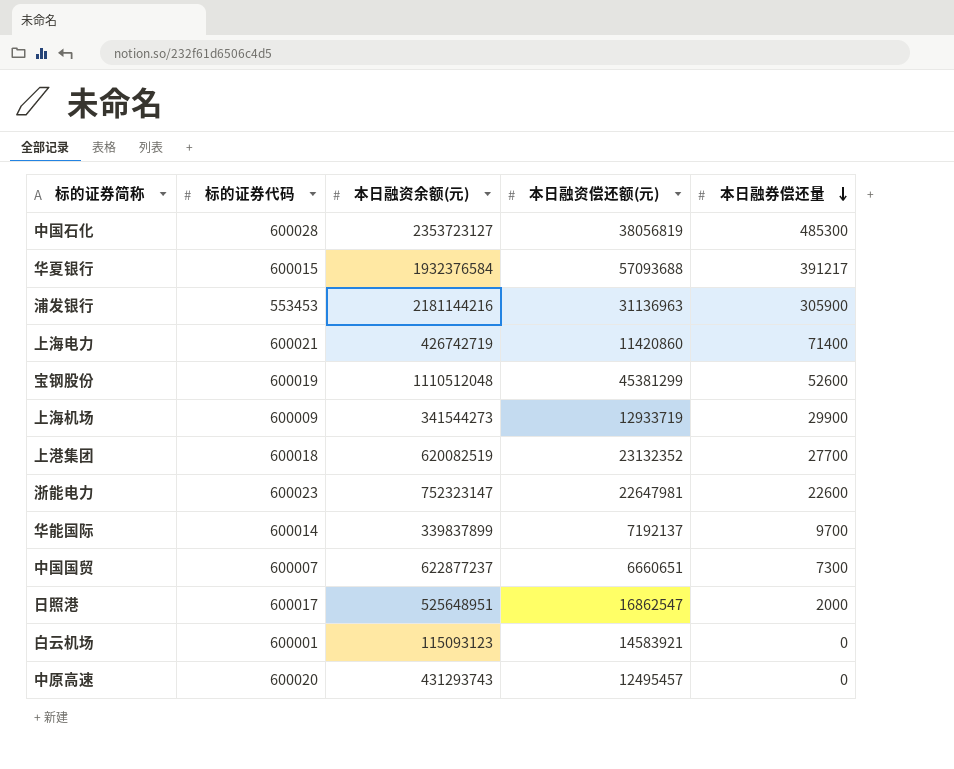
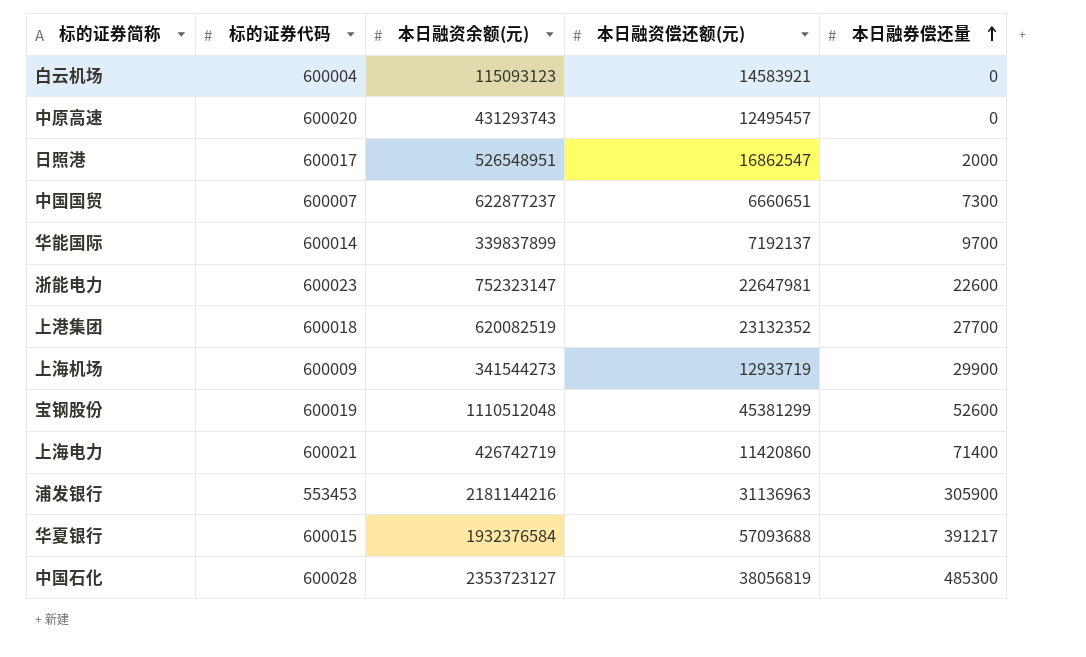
row order: 本日融券偿还量 descending -> 本日融券偿还量 ascending
白云机场 | 标的证券代码: 600001 -> 600004
日照港 | 本日融资余额(元): 525648951 -> 526548951

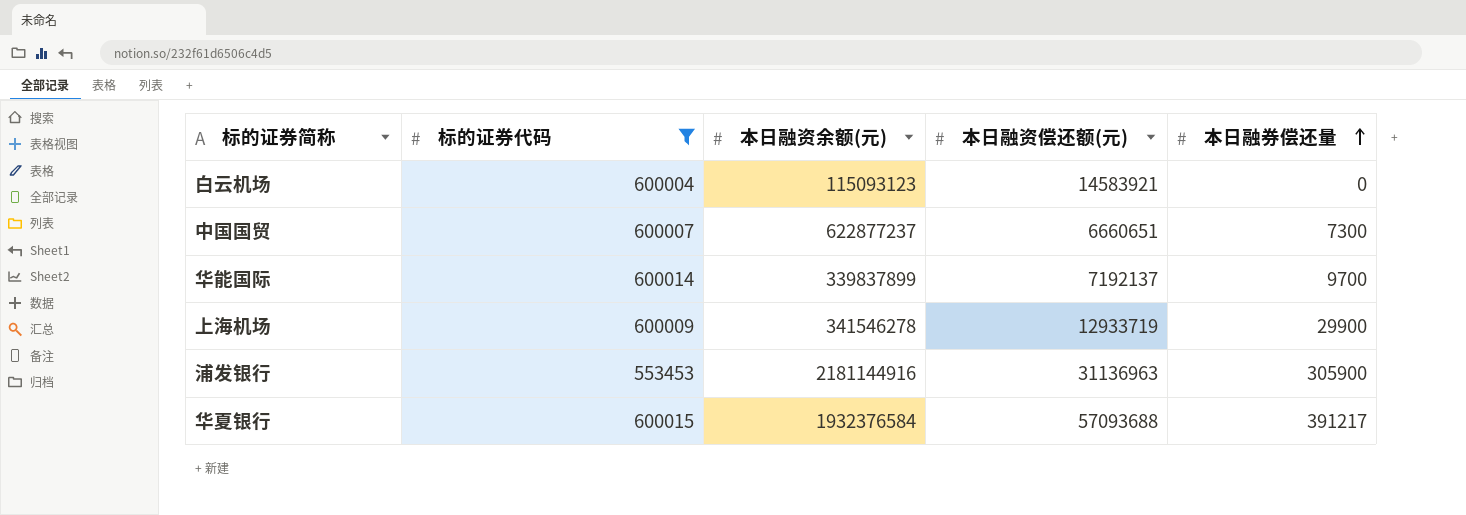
filter: none -> 标的证券代码 <= 600015
上海机场 | 本日融资余额(元): 341544273 -> 341546278
浦发银行 | 本日融资余额(元): 2181144216 -> 2181144916

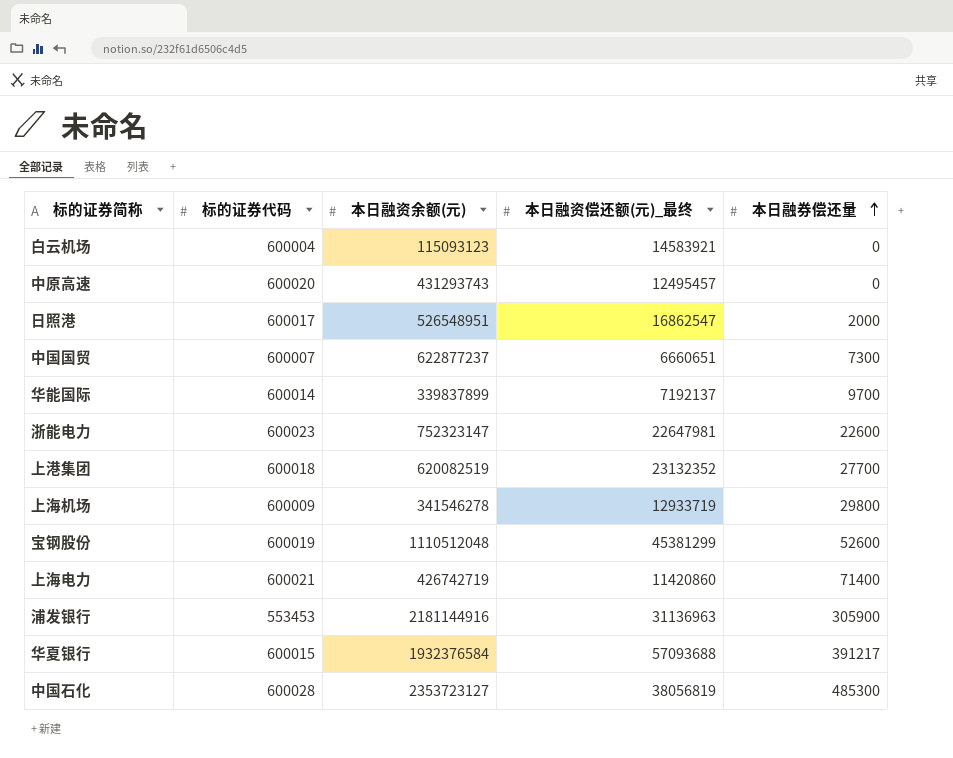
filter: 标的证券代码 <= 600015 -> none
column name: 本日融资偿还额(元) -> 本日融资偿还额(元)_最终
上海机场 | 本日融券偿还量: 29900 -> 29800

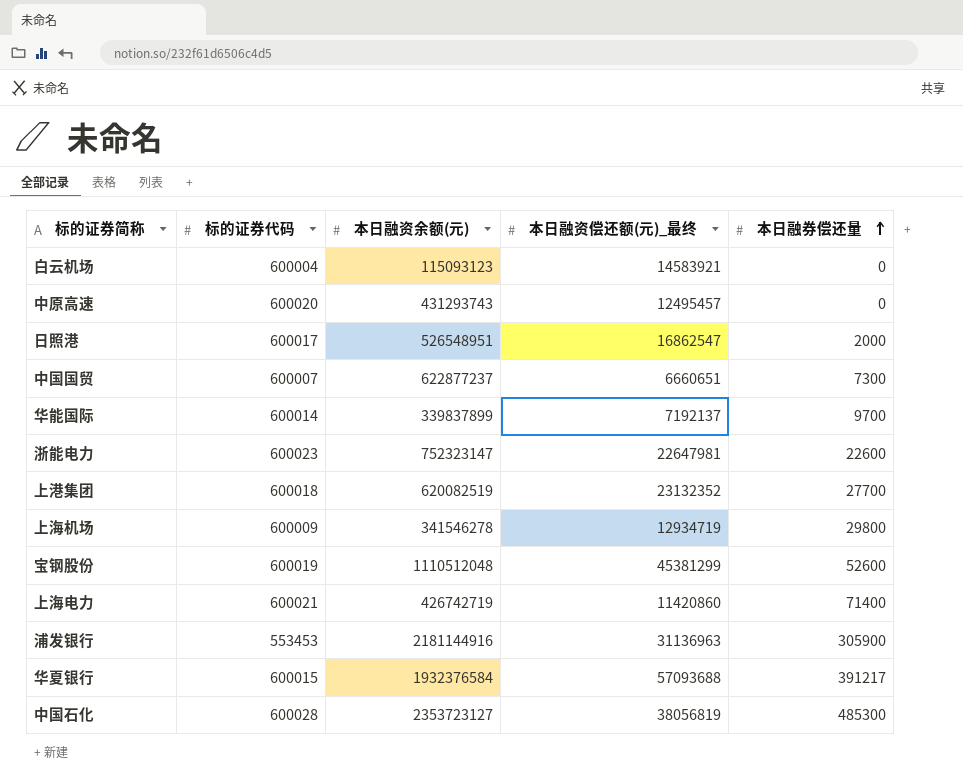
上海机场 | 本日融资偿还额(元)_最终: 12933719 -> 12934719

